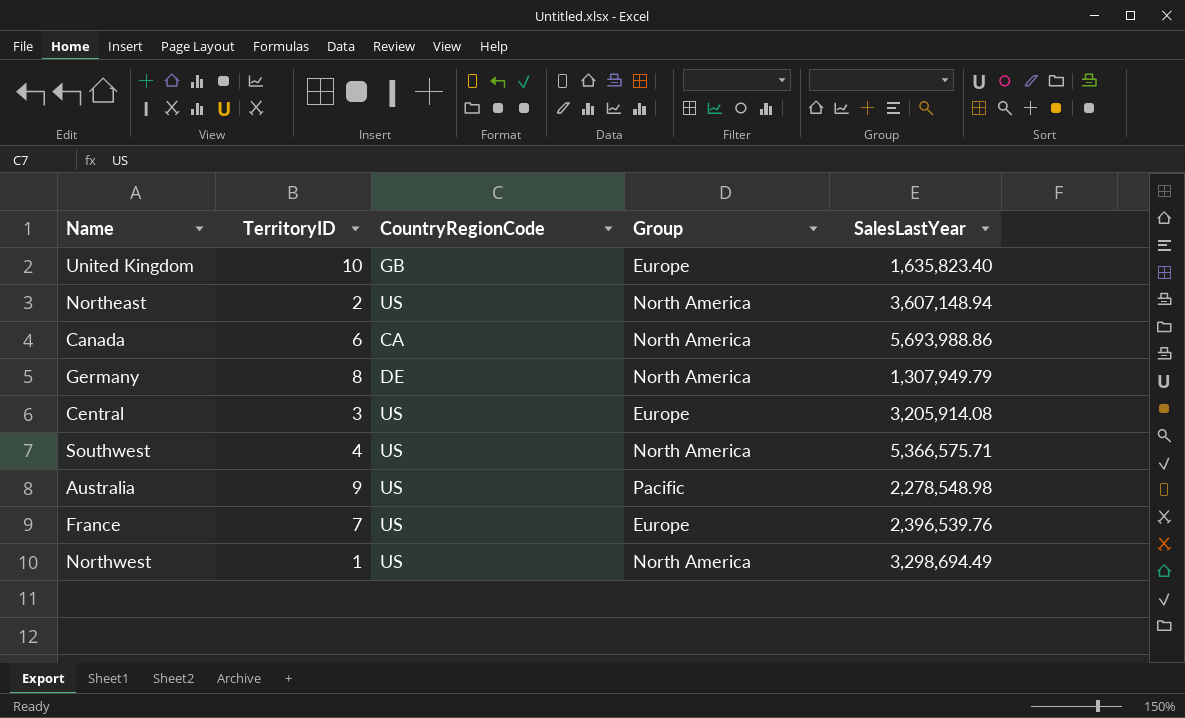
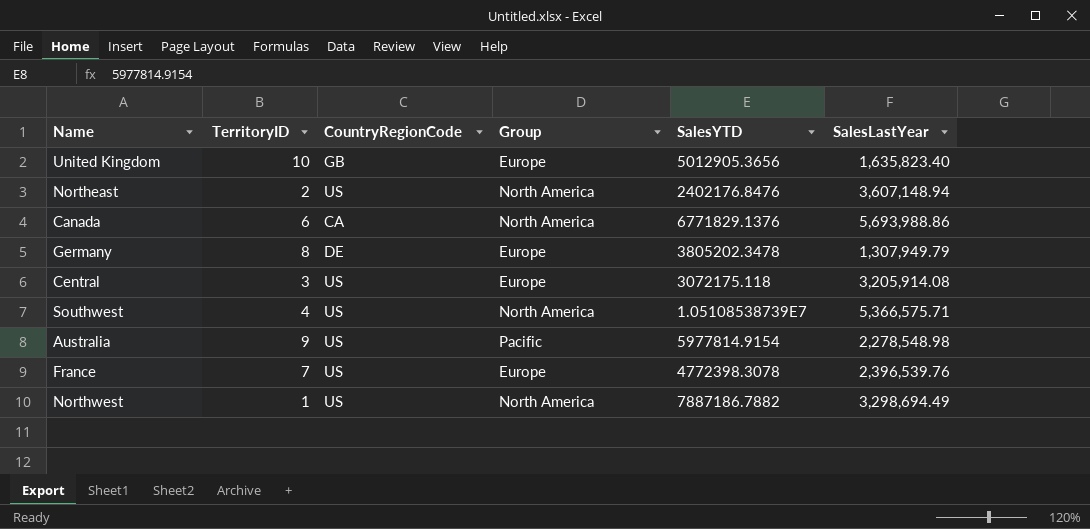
column SalesYTD | position: none -> 5
Germany | Group: North America -> Europe

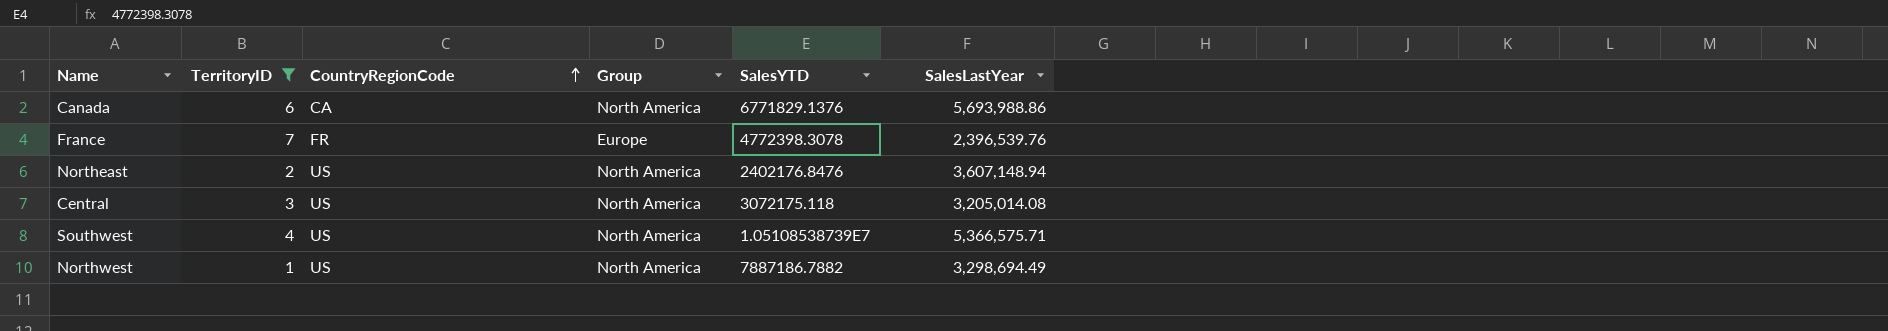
filter: none -> TerritoryID <= 7
row order: none -> CountryRegionCode ascending
France | CountryRegionCode: US -> FR
Central | Group: Europe -> North America
Central | SalesLastYear: 3,205,914.08 -> 3,205,014.08

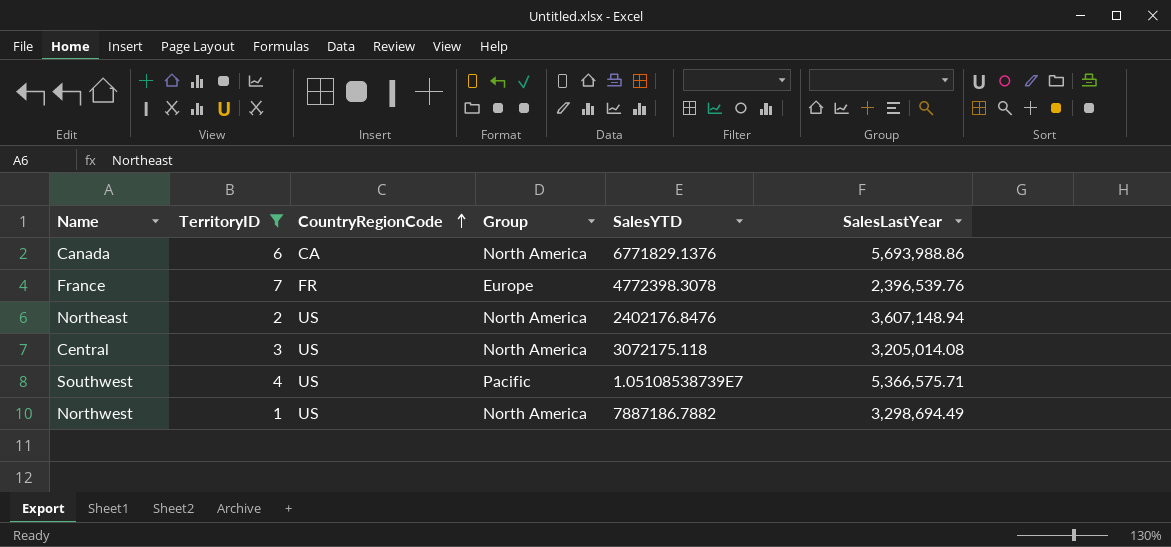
Southwest | Group: North America -> Pacific

